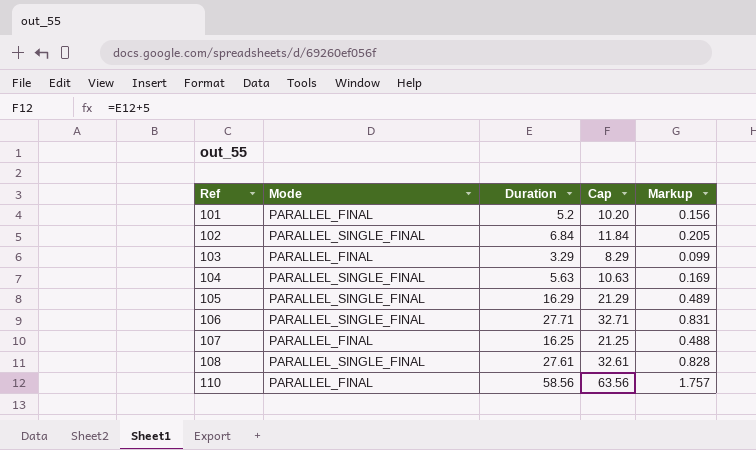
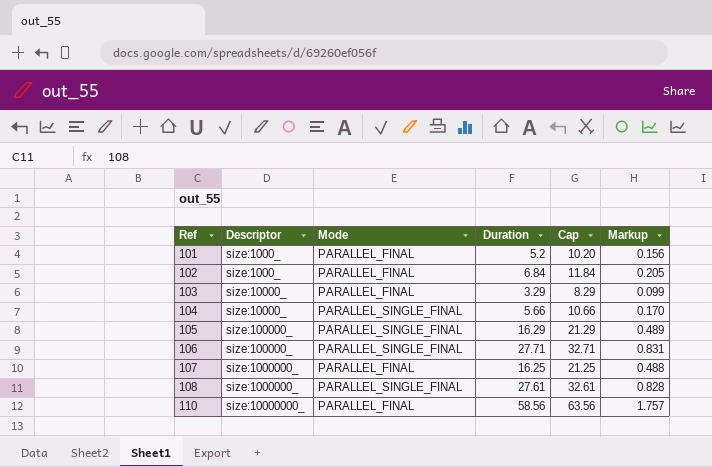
column Descriptor | position: none -> 2
102 | Mode: PARALLEL_SINGLE_FINAL -> PARALLEL_FINAL
104 | Duration: 5.63 -> 5.66
104 | Cap: 10.63 -> 10.66
104 | Markup: 0.169 -> 0.170

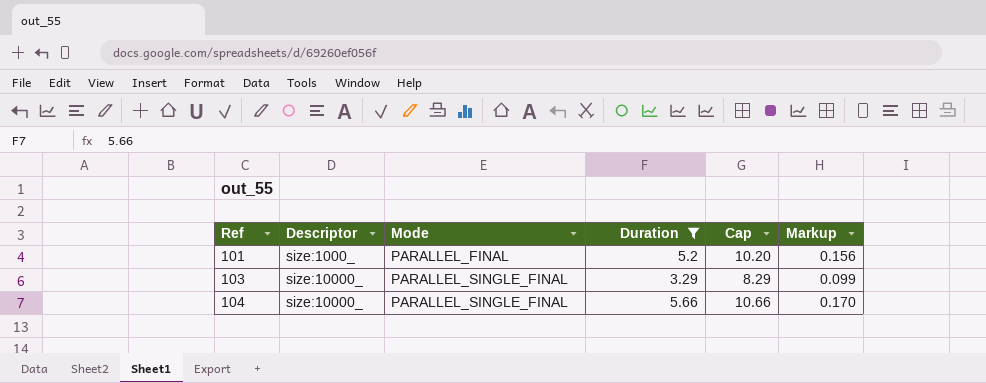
filter: none -> Duration <= 5.66
103 | Mode: PARALLEL_FINAL -> PARALLEL_SINGLE_FINAL

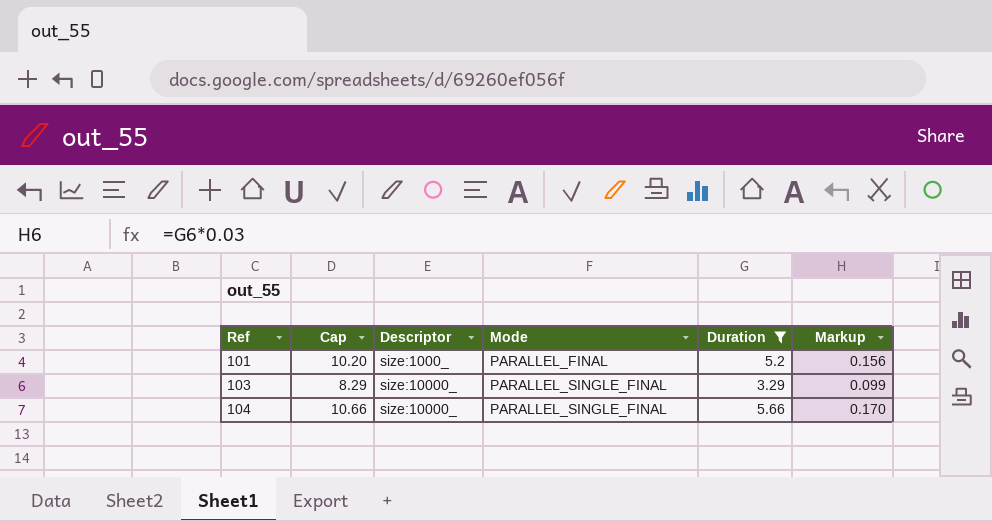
column Cap | position: 5 -> 2

